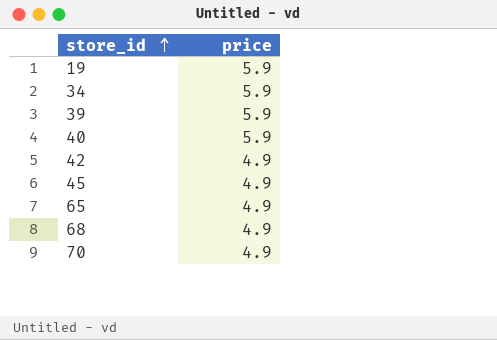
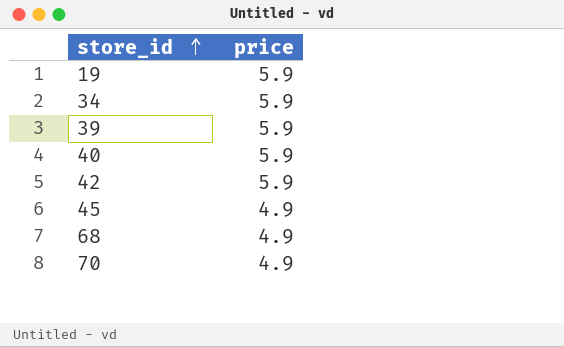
row 65: 4.9 -> none
42 | price: 4.9 -> 5.9

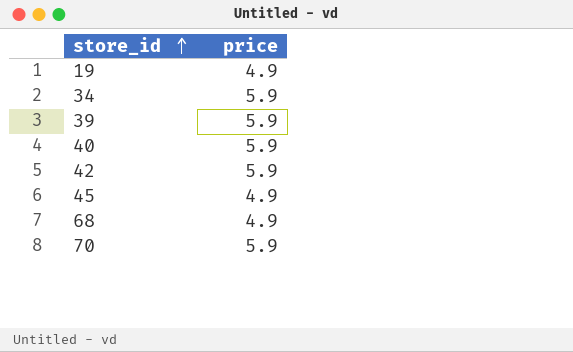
19 | price: 5.9 -> 4.9
70 | price: 4.9 -> 5.9

